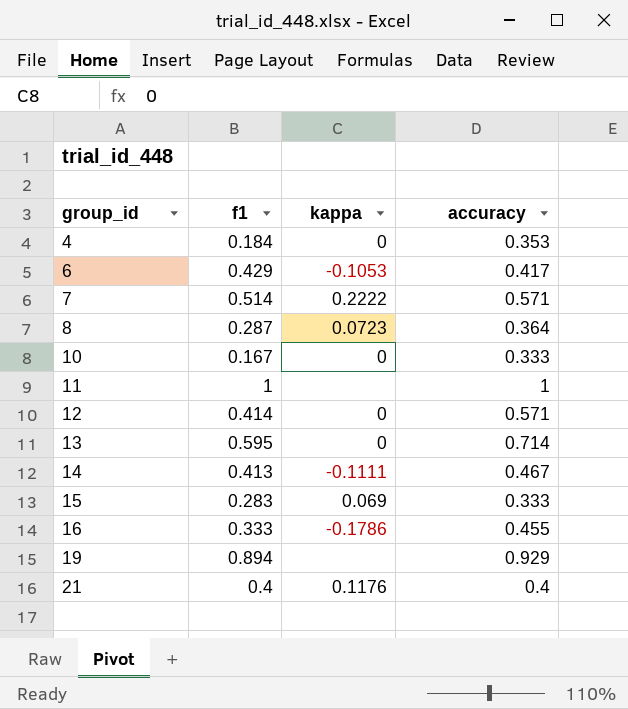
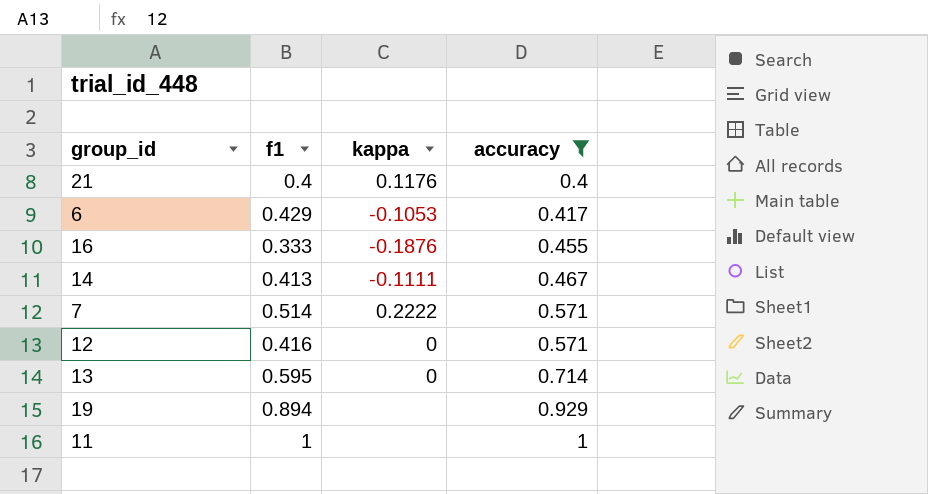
filter: none -> accuracy >= 0.4
row order: group_id ascending -> accuracy ascending
16 | kappa: -0.1786 -> -0.1876
12 | f1: 0.414 -> 0.416

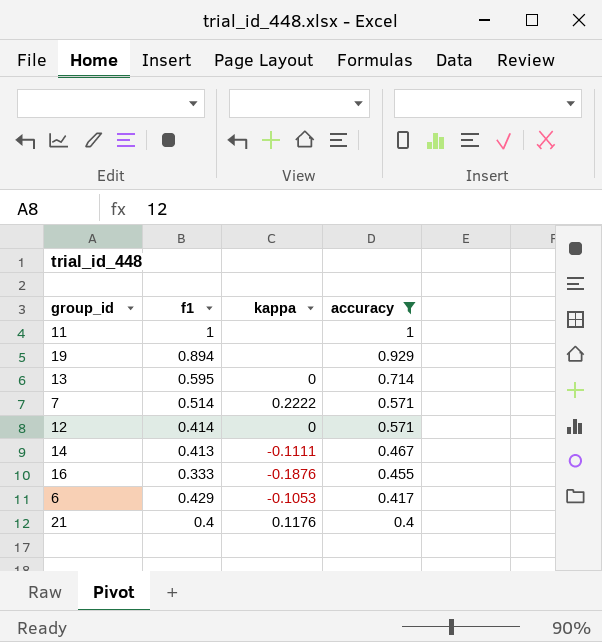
row order: accuracy ascending -> accuracy descending
12 | f1: 0.416 -> 0.414

